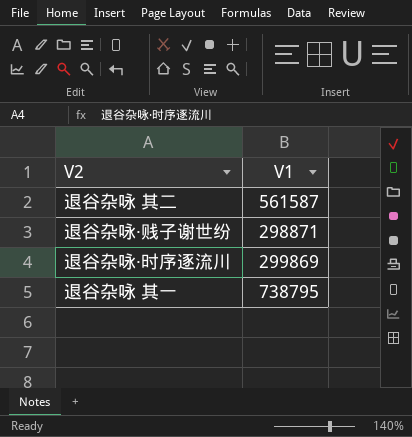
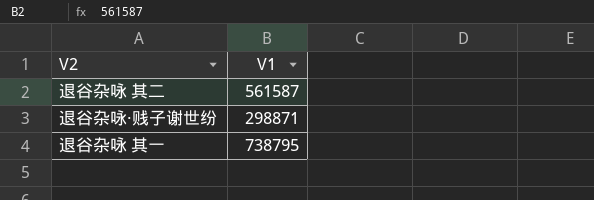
row 退谷杂咏·时序逐流川: 299869 -> none

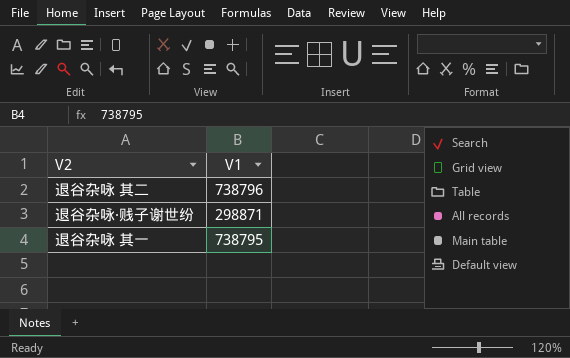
退谷杂咏 其二 | V1: 561587 -> 738796

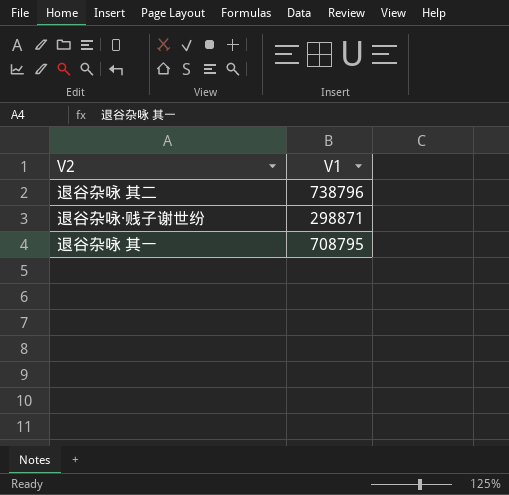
退谷杂咏 其一 | V1: 738795 -> 708795

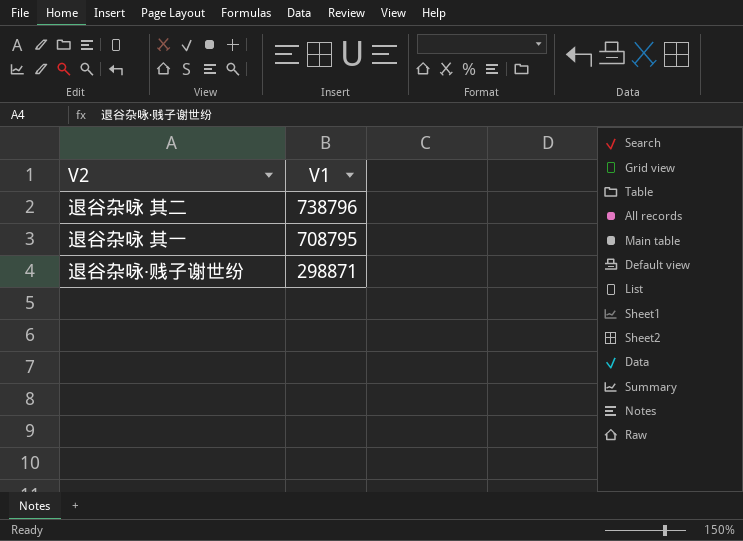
row order: none -> V1 descending

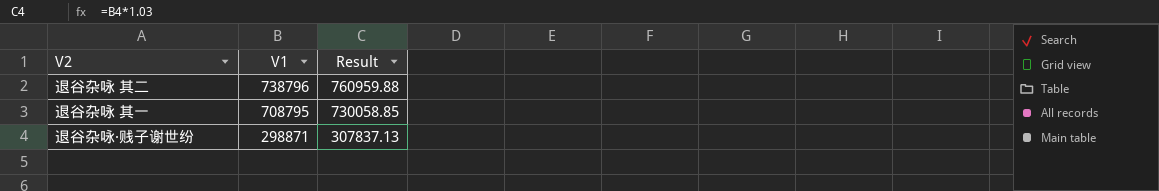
column Result | formula: none -> [V1] * 1.03

